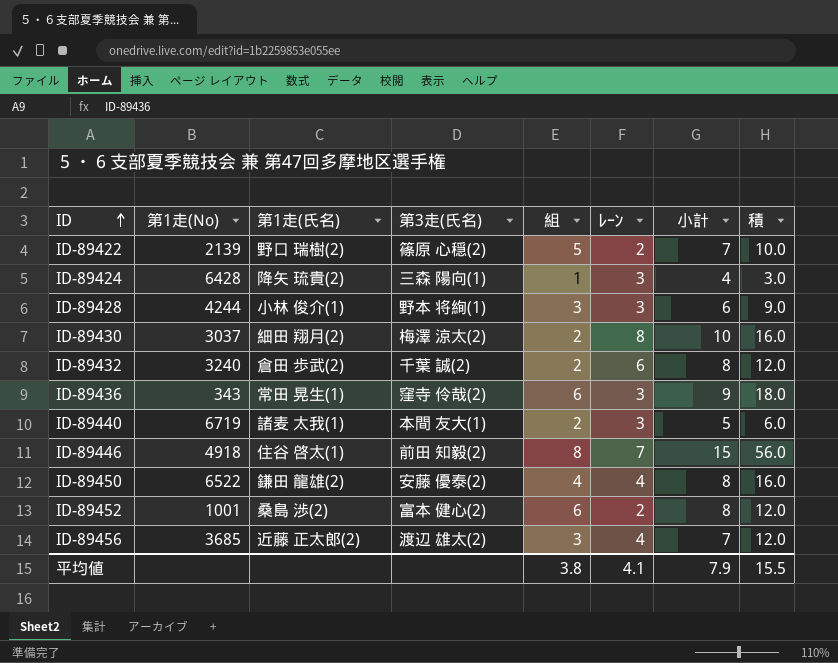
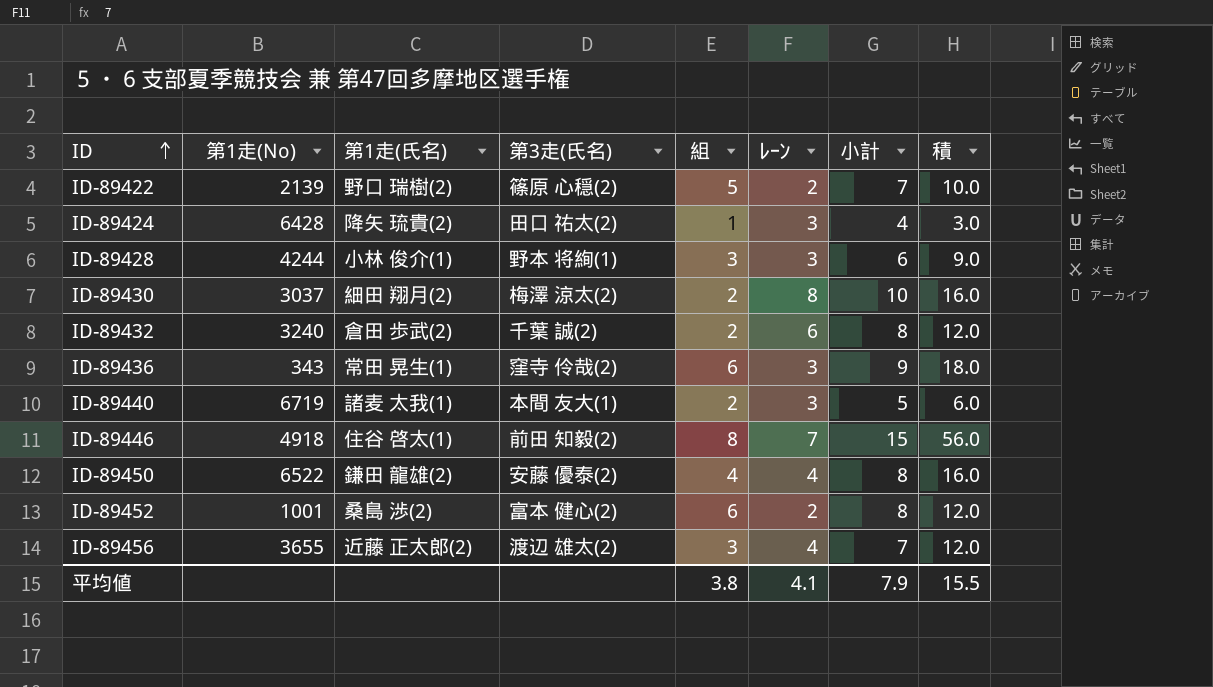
ID-89424 | 第3走(氏名): 三森 陽向(1) -> 田口 祐太(2)
ID-89456 | 第1走(No): 3685 -> 3655

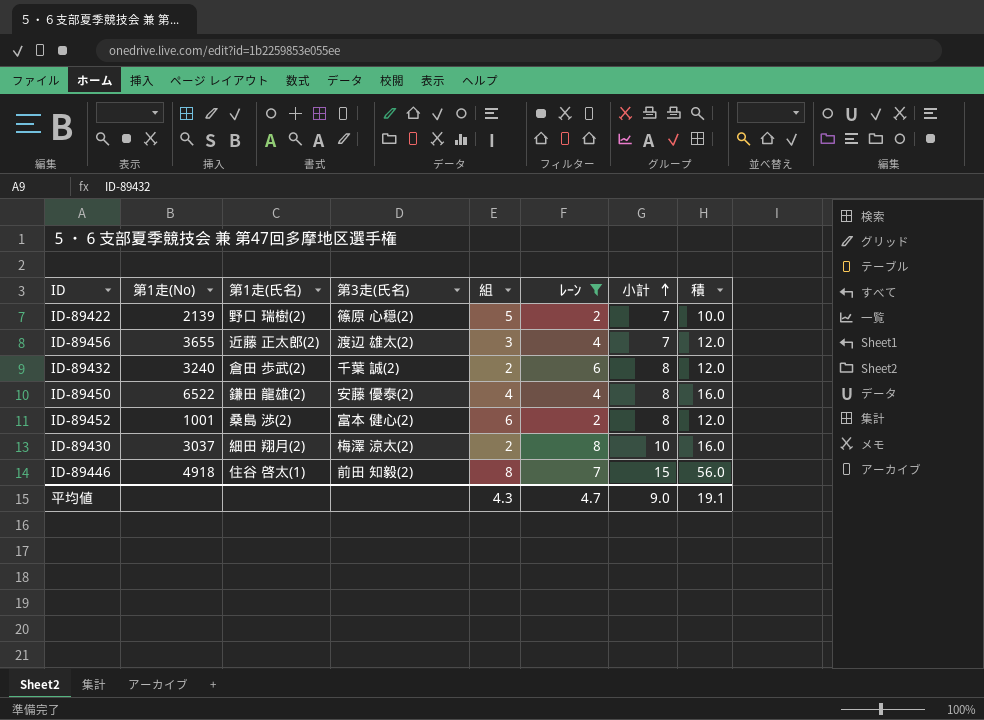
filter: none -> ﾚｰﾝ != 3
row order: ID ascending -> 小計 ascending
平均値 | 組: 3.8 -> 4.3
平均値 | ﾚｰﾝ: 4.1 -> 4.7
平均値 | 小計: 7.9 -> 9.0
平均値 | 積: 15.5 -> 19.1

